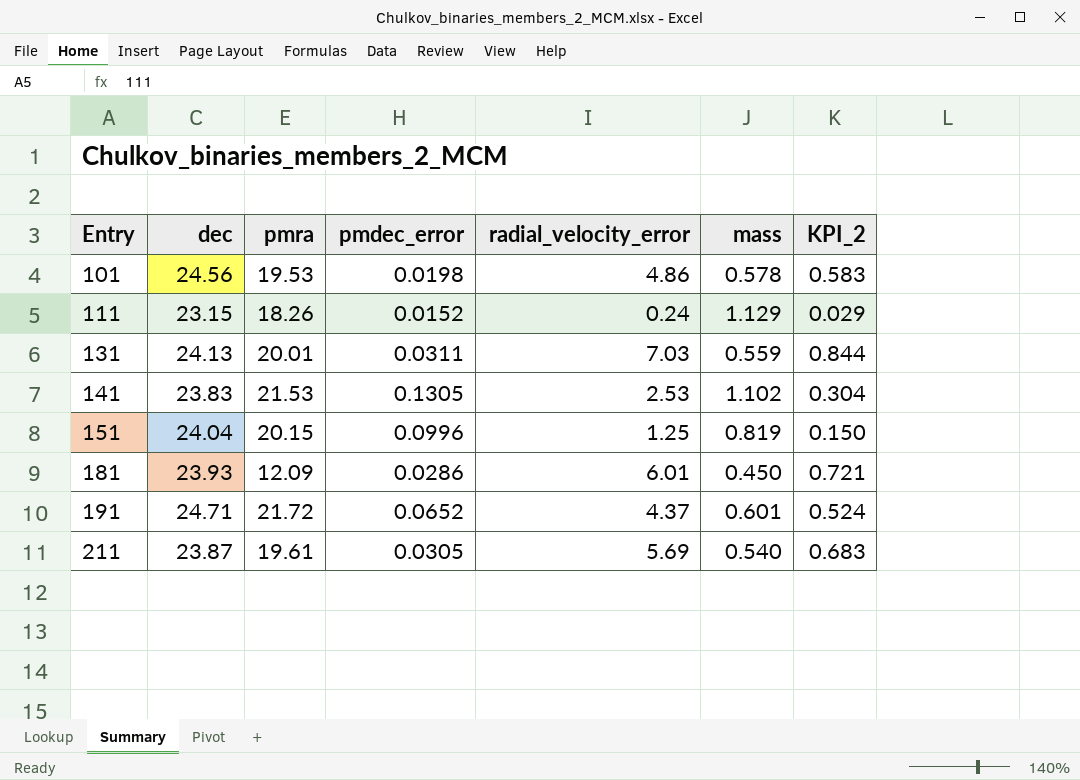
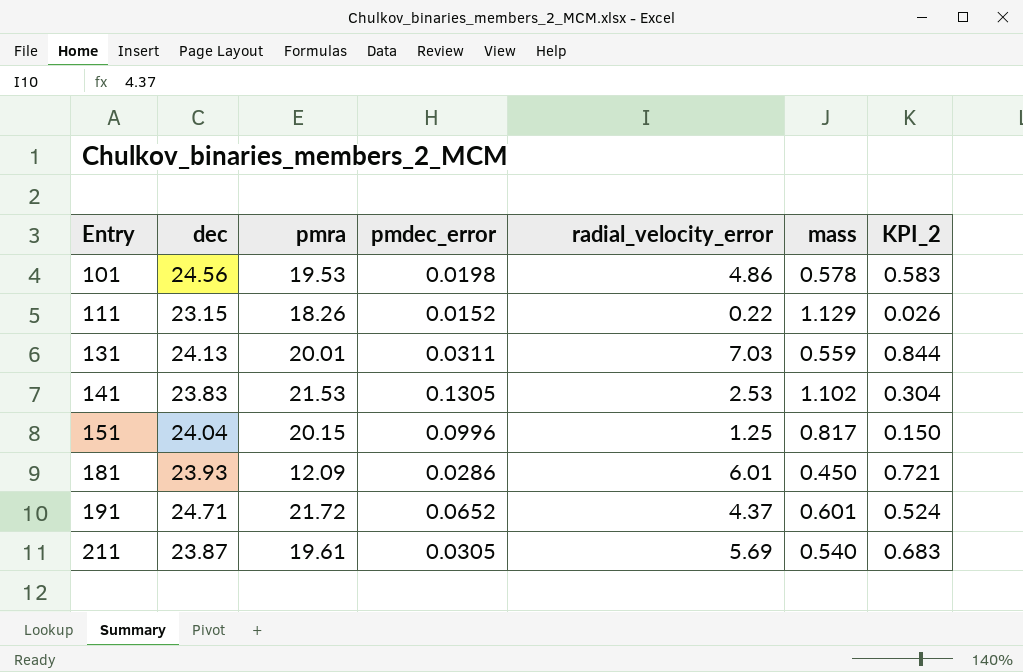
111 | radial_velocity_error: 0.24 -> 0.22
111 | KPI_2: 0.029 -> 0.026
151 | mass: 0.819 -> 0.817

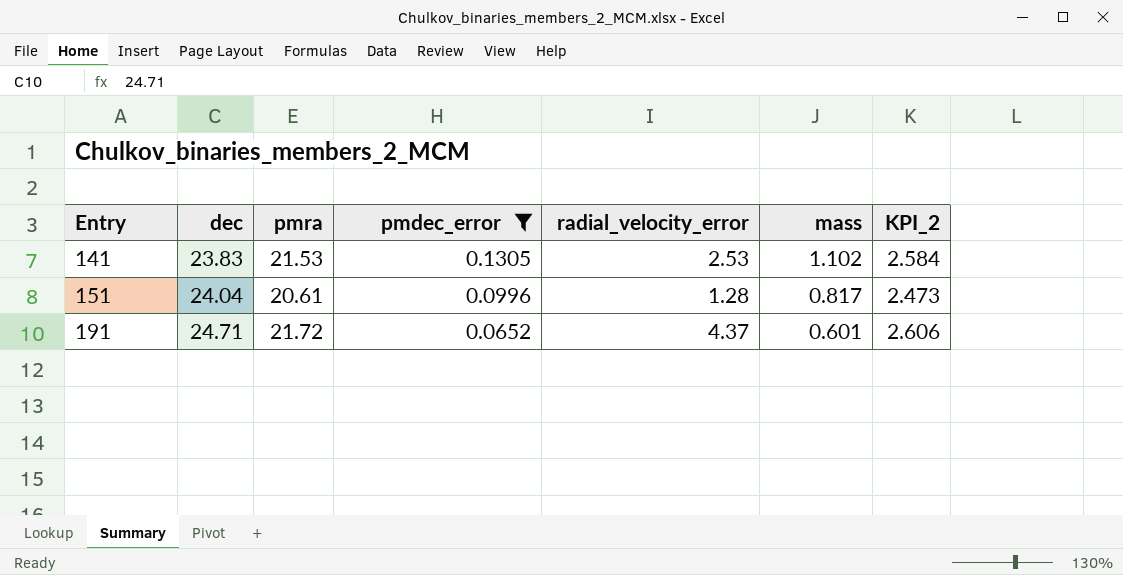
filter: none -> pmdec_error >= 0.0652
column KPI_2 | formula: [radial_velocity_error] * 0.12 -> [pmra] * 0.12
151 | pmra: 20.15 -> 20.61
151 | radial_velocity_error: 1.25 -> 1.28

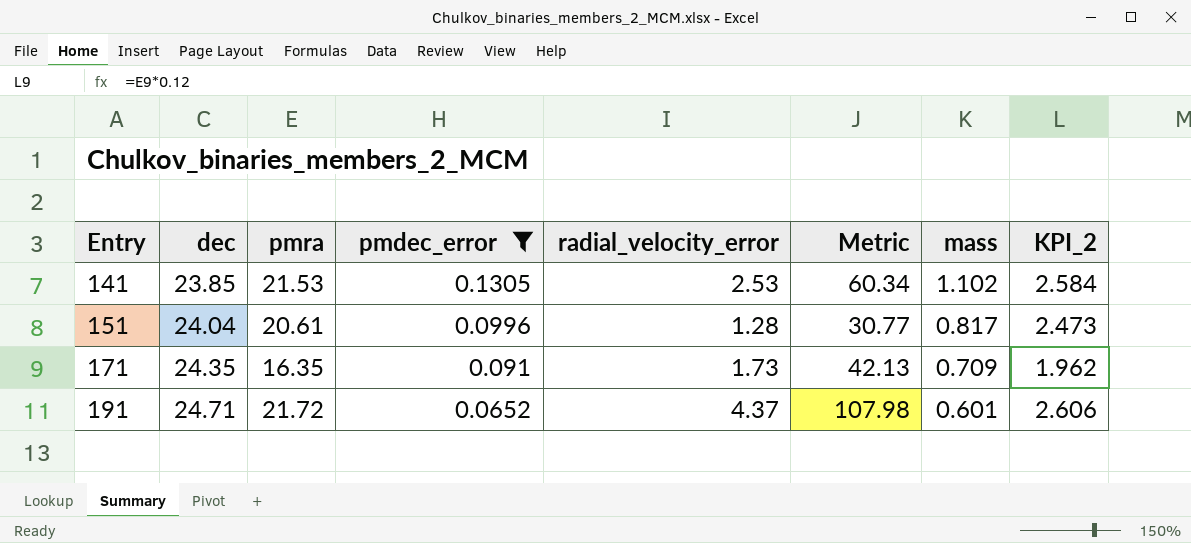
column Metric | formula: none -> [dec] * [radial_velocity_error]
141 | dec: 23.83 -> 23.85
row 171: none -> 24.35 | 16.35 | 0.091 | 1.73 | 42.13 | 0.709 | 1.962

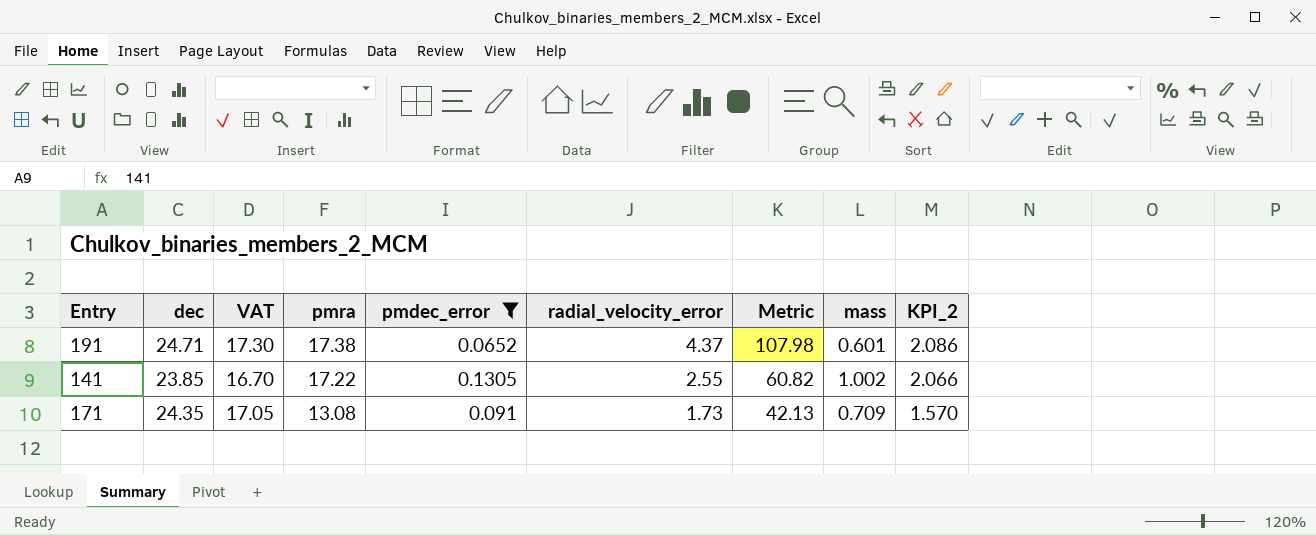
row order: Entry ascending -> pmra descending
column VAT | formula: none -> [dec] * 0.7
row 151: 24.04 | 20.61 | 0.0996 | 1.28 | 30.77 | 0.817 | 2.473 -> none
191 | pmra: 21.72 -> 17.38
191 | KPI_2: 2.606 -> 2.086
141 | pmra: 21.53 -> 17.22
141 | radial_velocity_error: 2.53 -> 2.55
141 | Metric: 60.34 -> 60.82
141 | mass: 1.102 -> 1.002
141 | KPI_2: 2.584 -> 2.066
171 | pmra: 16.35 -> 13.08
171 | KPI_2: 1.962 -> 1.570

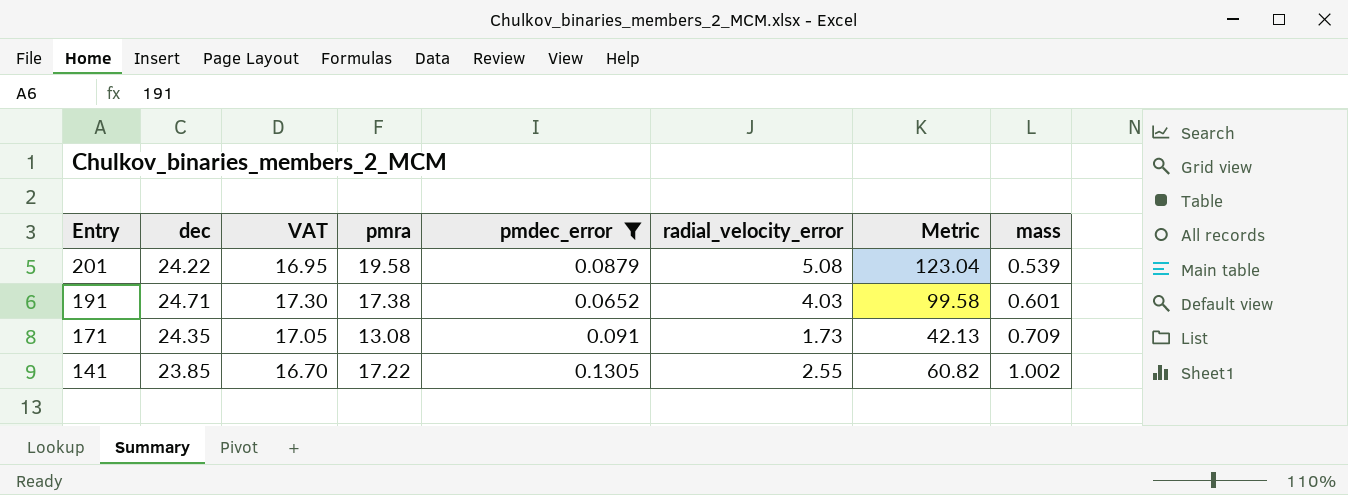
row order: pmra descending -> Entry descending
column KPI_2 | formula: [pmra] * 0.12 -> none
row 201: none -> 24.22 | 16.95 | 19.58 | 0.0879 | 5.08 | 123.04 | 0.539
191 | radial_velocity_error: 4.37 -> 4.03
191 | Metric: 107.98 -> 99.58

